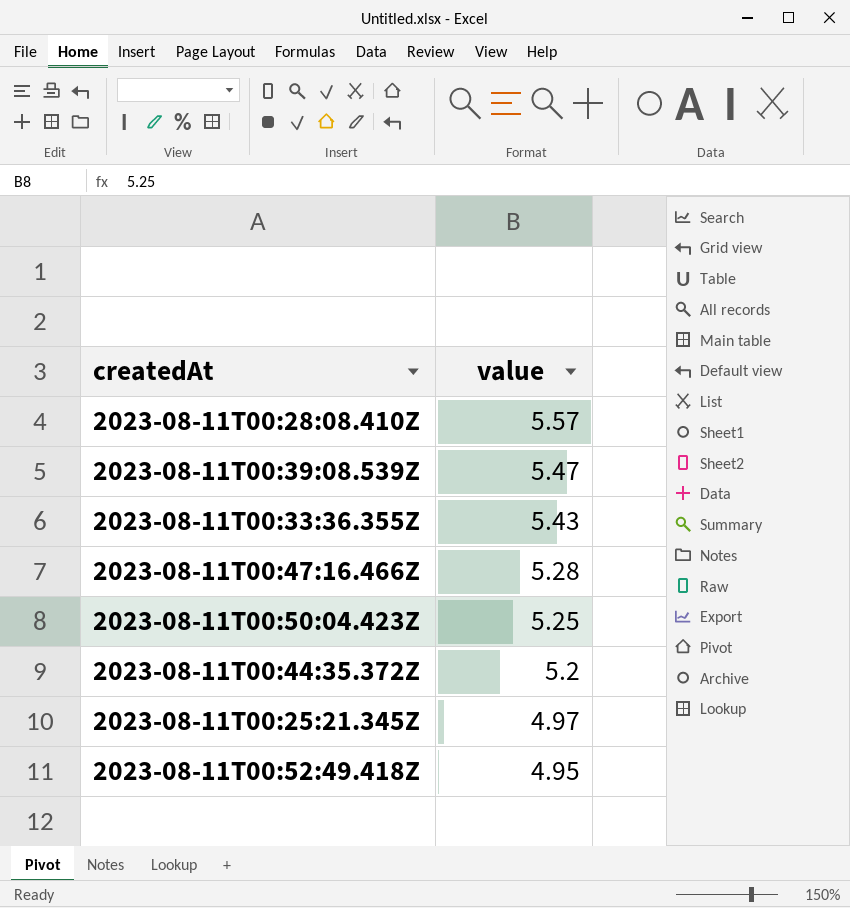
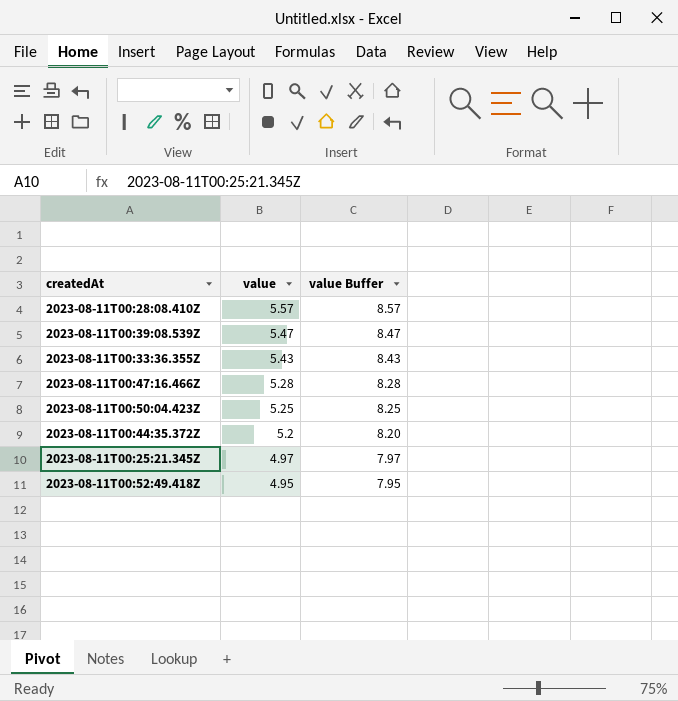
column value Buffer | formula: none -> [value] + 3

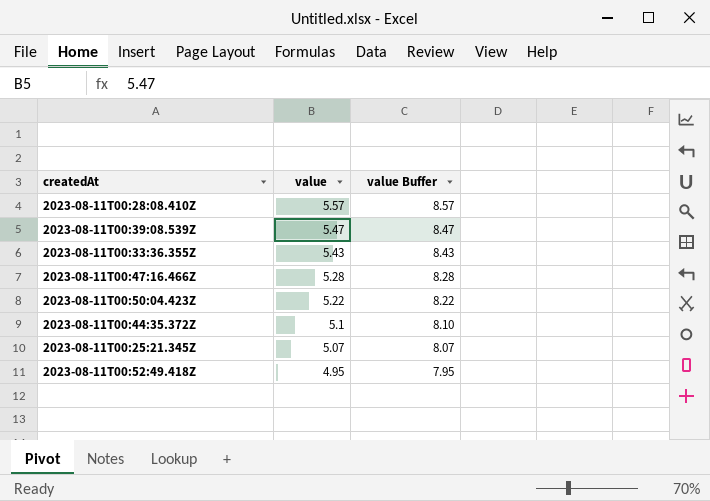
2023-08-11T00:50:04.423Z | value: 5.25 -> 5.22
2023-08-11T00:50:04.423Z | value Buffer: 8.25 -> 8.22
2023-08-11T00:44:35.372Z | value: 5.2 -> 5.1
2023-08-11T00:44:35.372Z | value Buffer: 8.20 -> 8.10
2023-08-11T00:25:21.345Z | value: 4.97 -> 5.07
2023-08-11T00:25:21.345Z | value Buffer: 7.97 -> 8.07

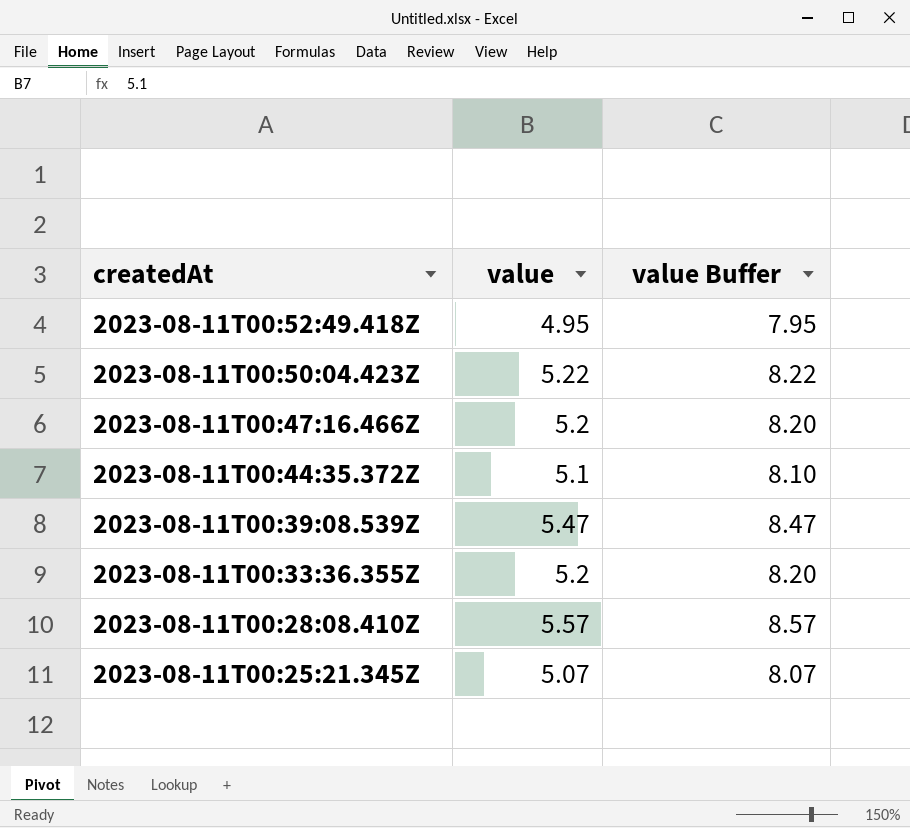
row order: value descending -> createdAt descending
2023-08-11T00:47:16.466Z | value: 5.28 -> 5.2
2023-08-11T00:47:16.466Z | value Buffer: 8.28 -> 8.20
2023-08-11T00:33:36.355Z | value: 5.43 -> 5.2
2023-08-11T00:33:36.355Z | value Buffer: 8.43 -> 8.20

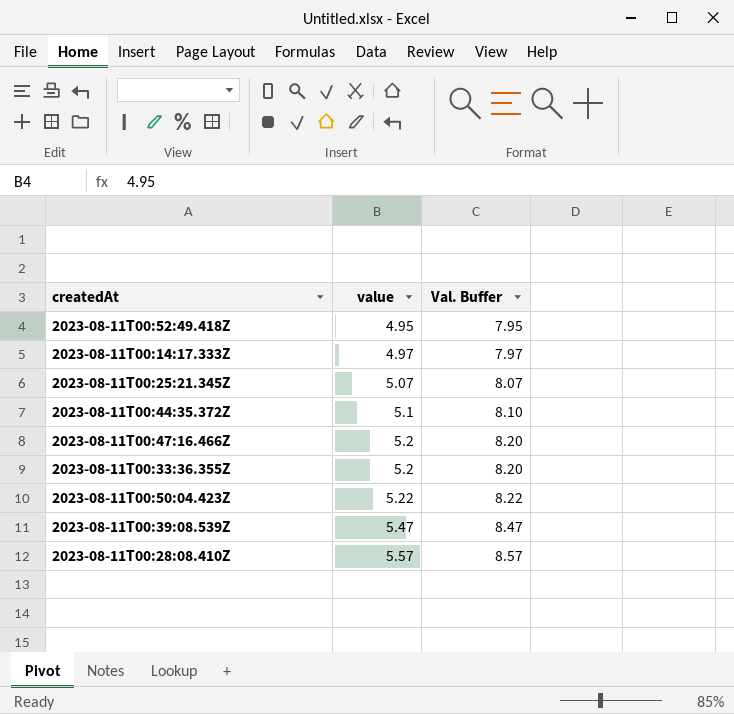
row order: createdAt descending -> value ascending
column name: value Buffer -> Val. Buffer
row 2023-08-11T00:14:17.333Z: none -> 4.97 | 7.97

